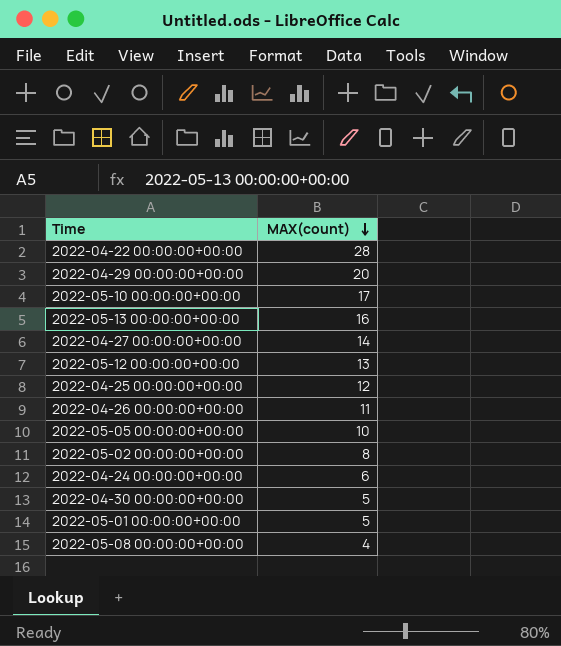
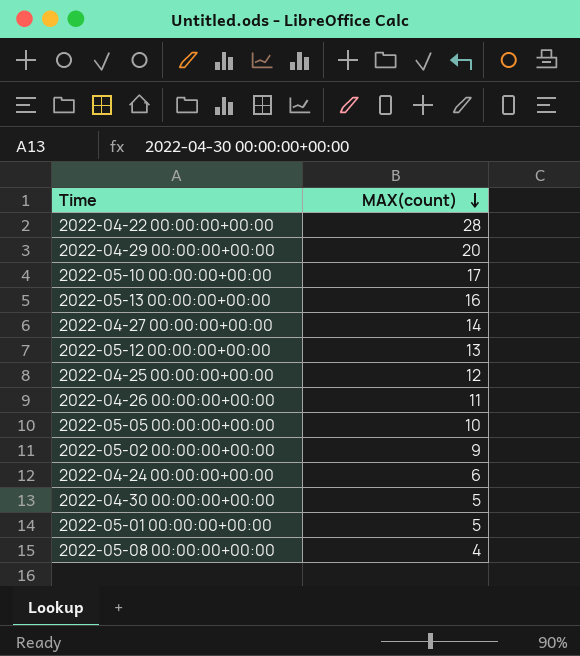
2022-05-02 00:00:00+00:00 | MAX(count): 8 -> 9

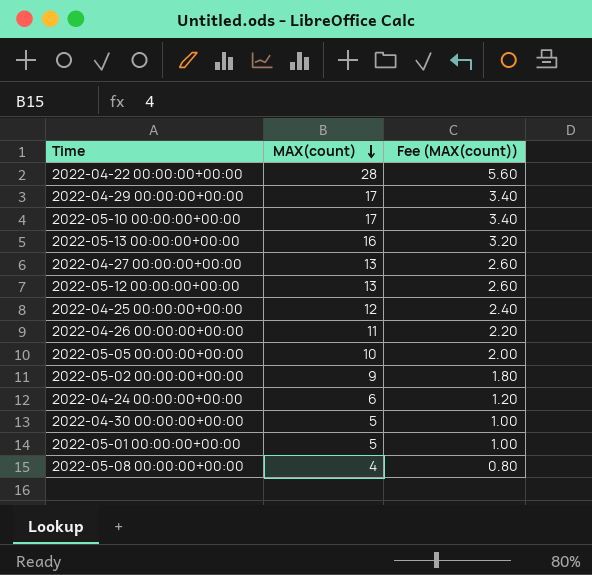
column Fee (MAX(count)) | formula: none -> [MAX(count)] * 0.2
2022-04-29 00:00:00+00:00 | MAX(count): 20 -> 17
2022-04-27 00:00:00+00:00 | MAX(count): 14 -> 13

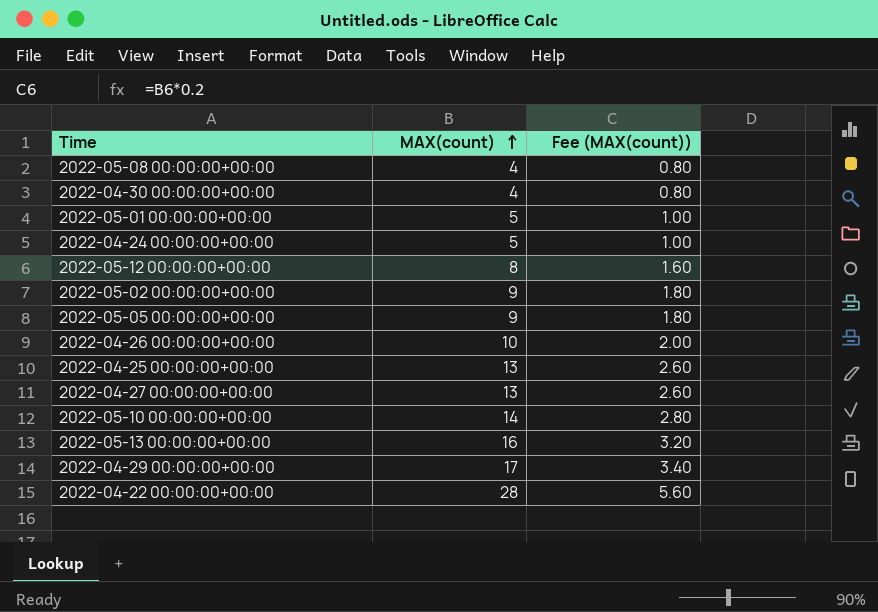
row order: MAX(count) descending -> MAX(count) ascending
2022-04-30 00:00:00+00:00 | MAX(count): 5 -> 4
2022-04-30 00:00:00+00:00 | Fee (MAX(count)): 1.00 -> 0.80
2022-04-24 00:00:00+00:00 | MAX(count): 6 -> 5
2022-04-24 00:00:00+00:00 | Fee (MAX(count)): 1.20 -> 1.00
2022-05-12 00:00:00+00:00 | MAX(count): 13 -> 8
2022-05-12 00:00:00+00:00 | Fee (MAX(count)): 2.60 -> 1.60
2022-05-05 00:00:00+00:00 | MAX(count): 10 -> 9
2022-05-05 00:00:00+00:00 | Fee (MAX(count)): 2.00 -> 1.80
2022-04-26 00:00:00+00:00 | MAX(count): 11 -> 10
2022-04-26 00:00:00+00:00 | Fee (MAX(count)): 2.20 -> 2.00
2022-04-25 00:00:00+00:00 | MAX(count): 12 -> 13
2022-04-25 00:00:00+00:00 | Fee (MAX(count)): 2.40 -> 2.60
2022-05-10 00:00:00+00:00 | MAX(count): 17 -> 14
2022-05-10 00:00:00+00:00 | Fee (MAX(count)): 3.40 -> 2.80

